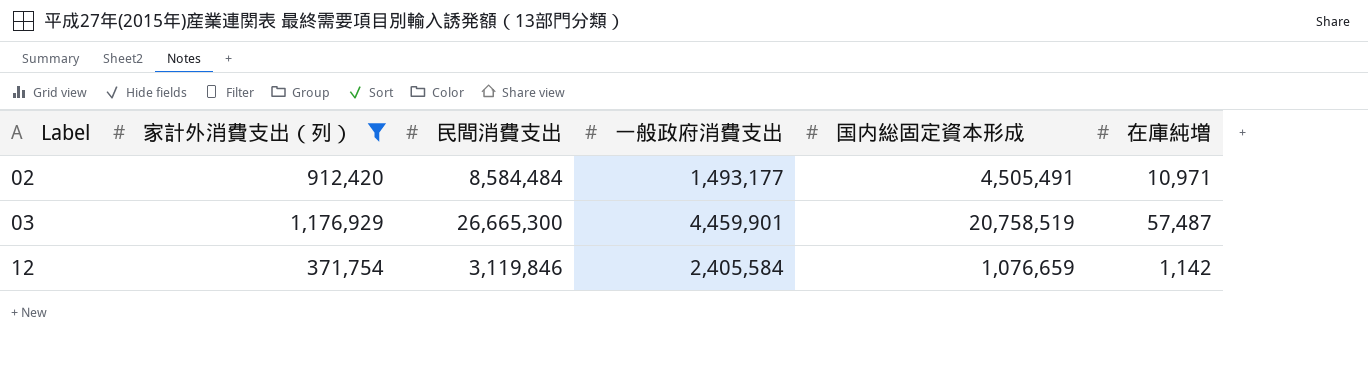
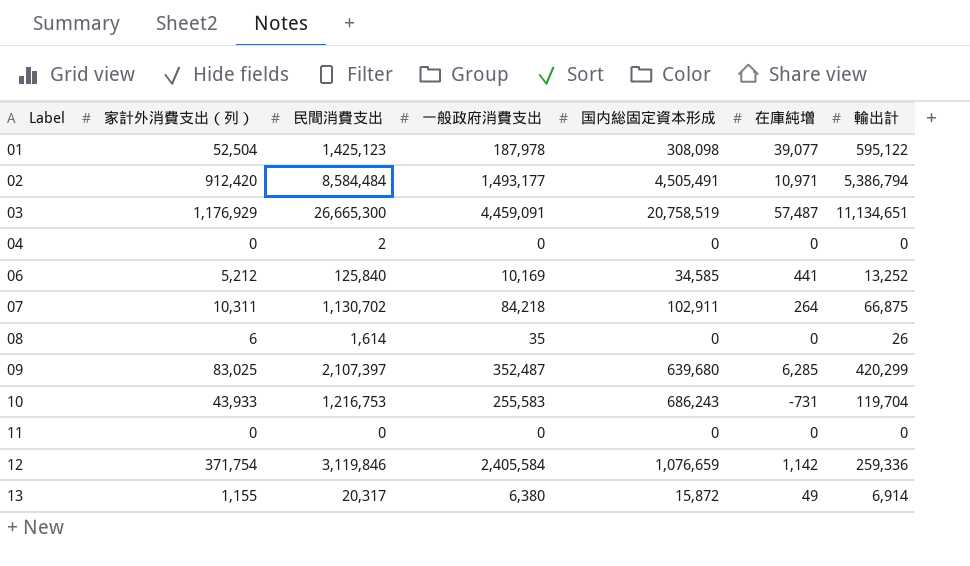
filter: 家計外消費支出（列） >= 371,754 -> none
column 輸出計 | position: none -> 7
03 | 一般政府消費支出: 4,459,901 -> 4,459,091

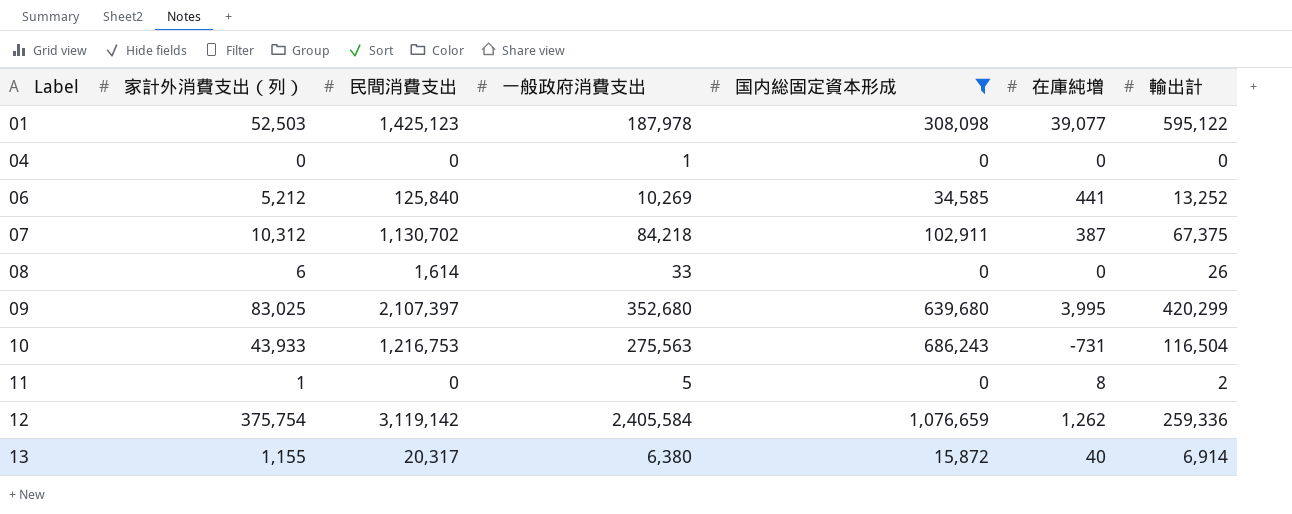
filter: none -> 国内総固定資本形成 <= 1,076,659
01 | 家計外消費支出（列）: 52,504 -> 52,503
04 | 民間消費支出: 2 -> 0
04 | 一般政府消費支出: 0 -> 1
06 | 一般政府消費支出: 10,169 -> 10,269
07 | 家計外消費支出（列）: 10,311 -> 10,312
07 | 在庫純増: 264 -> 387
07 | 輸出計: 66,875 -> 67,375
08 | 一般政府消費支出: 35 -> 33
09 | 一般政府消費支出: 352,487 -> 352,680
09 | 在庫純増: 6,285 -> 3,995
10 | 一般政府消費支出: 255,583 -> 275,563
10 | 輸出計: 119,704 -> 116,504
11 | 家計外消費支出（列）: 0 -> 1
11 | 一般政府消費支出: 0 -> 5
11 | 在庫純増: 0 -> 8
11 | 輸出計: 0 -> 2
12 | 家計外消費支出（列）: 371,754 -> 375,754
12 | 民間消費支出: 3,119,846 -> 3,119,142
12 | 在庫純増: 1,142 -> 1,262
13 | 在庫純増: 49 -> 40

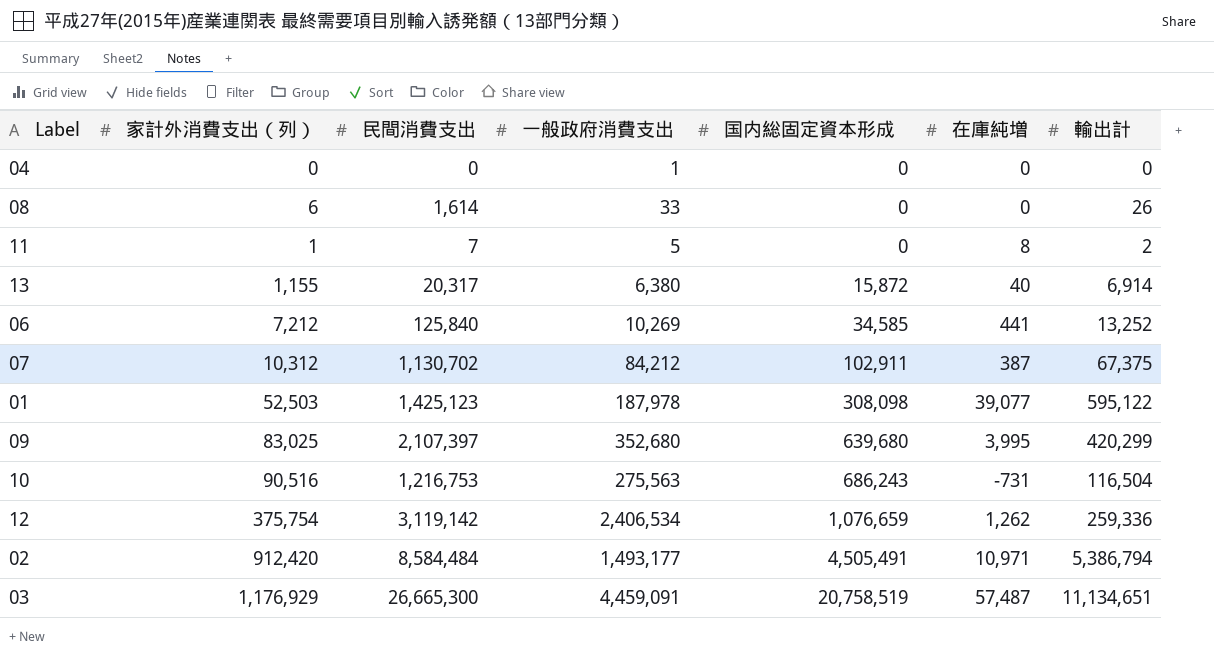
filter: 国内総固定資本形成 <= 1,076,659 -> none
row order: Label ascending -> 国内総固定資本形成 ascending
11 | 民間消費支出: 0 -> 7
06 | 家計外消費支出（列）: 5,212 -> 7,212
07 | 一般政府消費支出: 84,218 -> 84,212
10 | 家計外消費支出（列）: 43,933 -> 90,516
12 | 一般政府消費支出: 2,405,584 -> 2,406,534

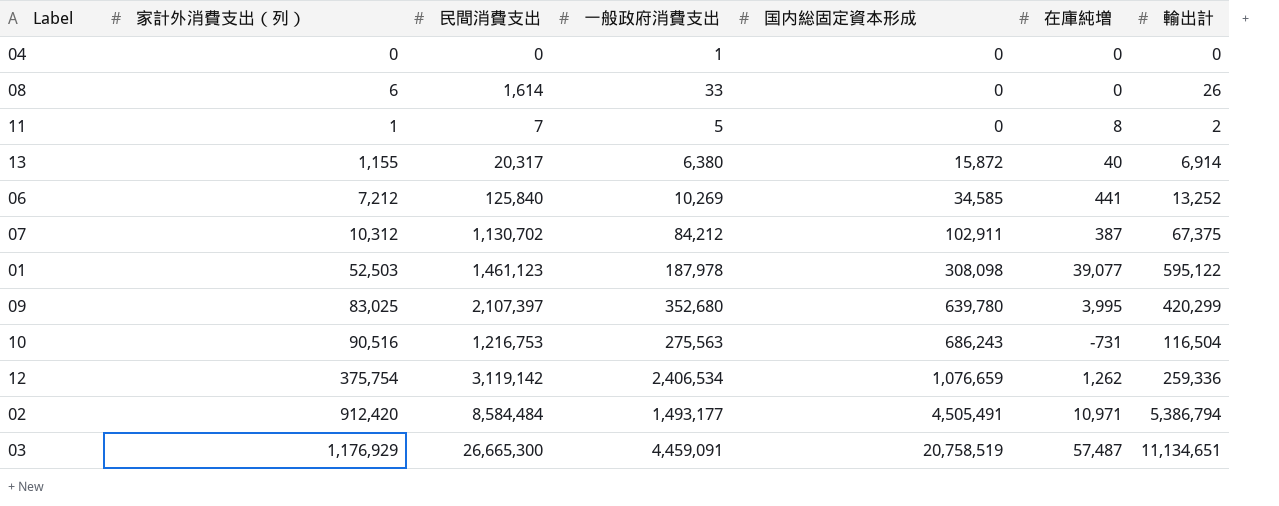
01 | 民間消費支出: 1,425,123 -> 1,461,123
09 | 国内総固定資本形成: 639,680 -> 639,780

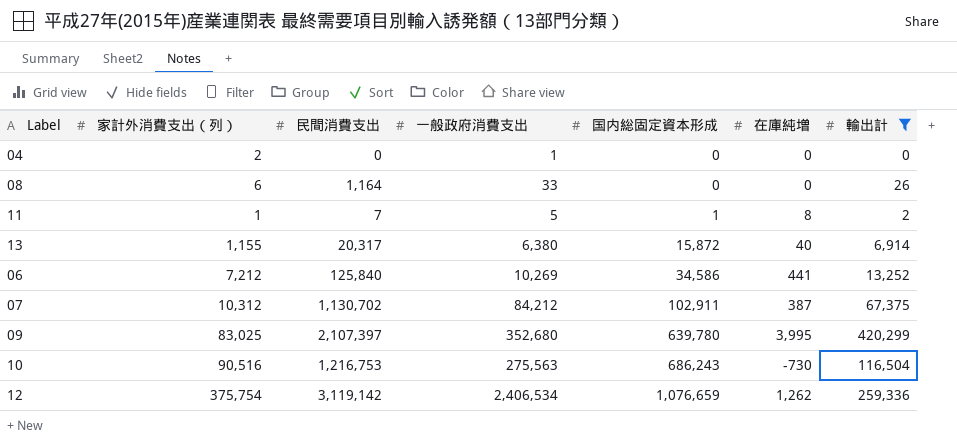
filter: none -> 輸出計 <= 420,299
04 | 家計外消費支出（列）: 0 -> 2
08 | 民間消費支出: 1,614 -> 1,164
11 | 国内総固定資本形成: 0 -> 1
06 | 国内総固定資本形成: 34,585 -> 34,586
10 | 在庫純増: -731 -> -730

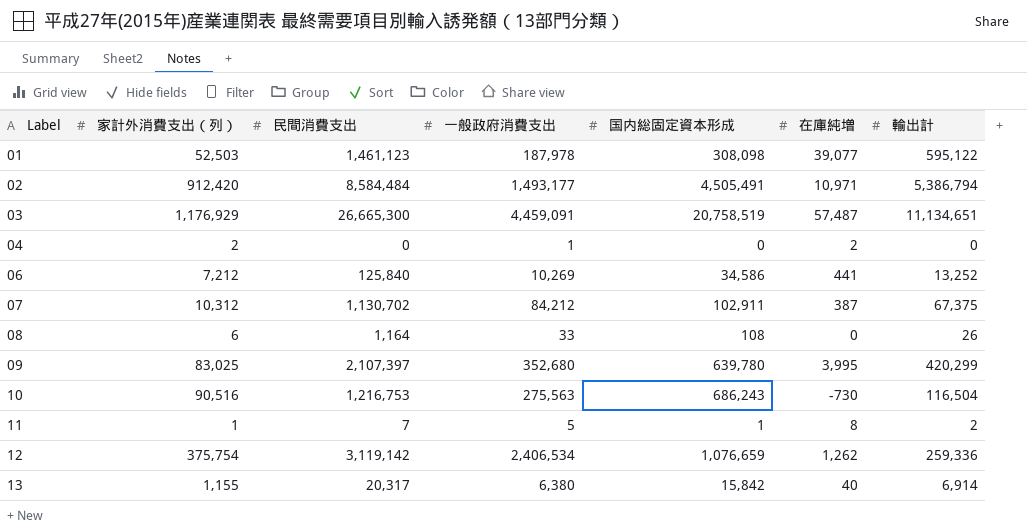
filter: 輸出計 <= 420,299 -> none
row order: 国内総固定資本形成 ascending -> Label ascending
04 | 在庫純増: 0 -> 2
08 | 国内総固定資本形成: 0 -> 108
13 | 国内総固定資本形成: 15,872 -> 15,842

